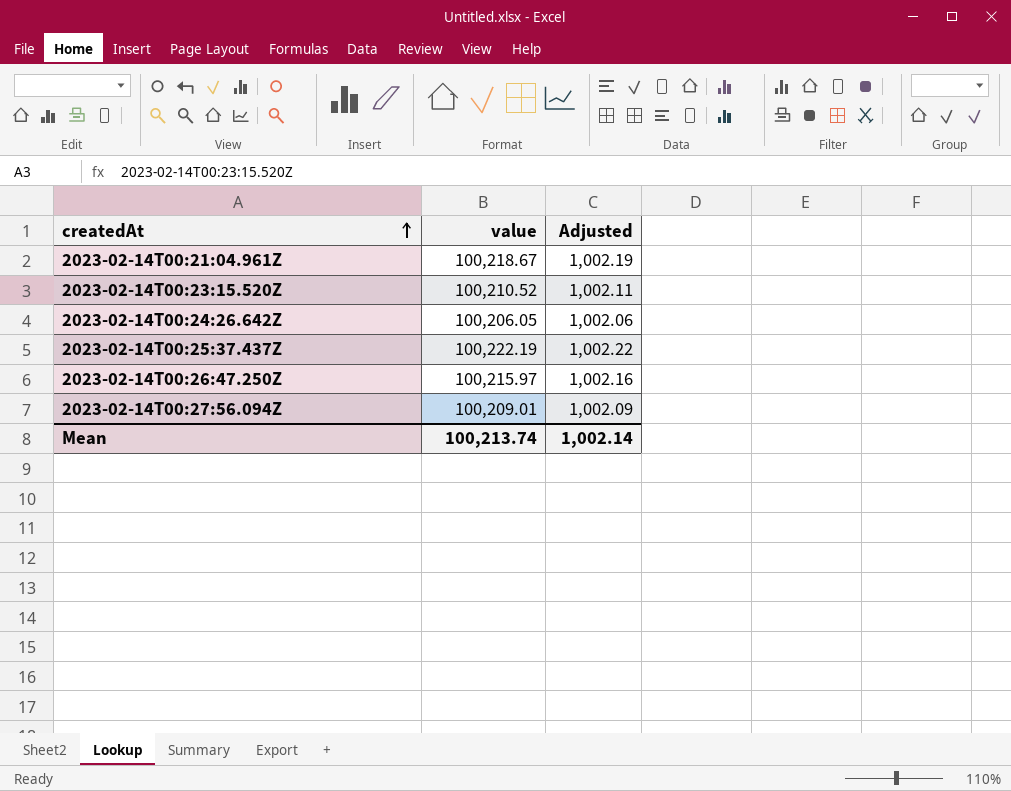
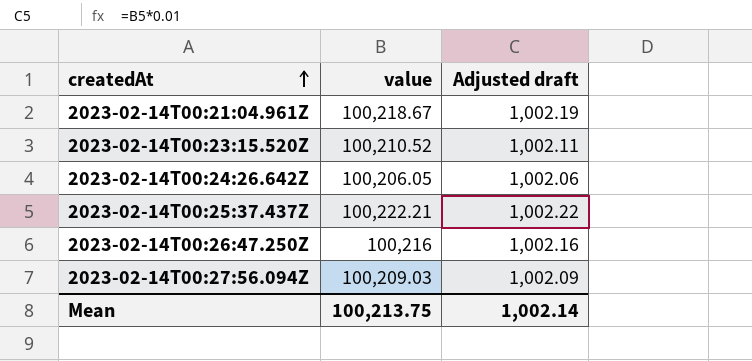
column name: Adjusted -> Adjusted draft
2023-02-14T00:25:37.437Z | value: 100,222.19 -> 100,222.21
2023-02-14T00:26:47.250Z | value: 100,215.97 -> 100,216
2023-02-14T00:27:56.094Z | value: 100,209.01 -> 100,209.03
Mean | value: 100,213.74 -> 100,213.75

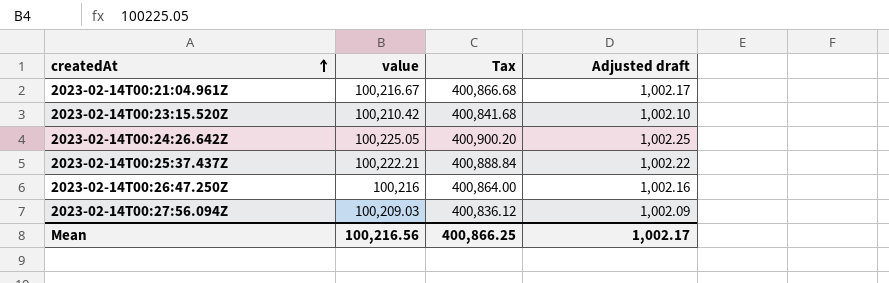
column Tax | formula: none -> [value] * 4
2023-02-14T00:21:04.961Z | value: 100,218.67 -> 100,216.67
2023-02-14T00:21:04.961Z | Adjusted draft: 1,002.19 -> 1,002.17
2023-02-14T00:23:15.520Z | value: 100,210.52 -> 100,210.42
2023-02-14T00:23:15.520Z | Adjusted draft: 1,002.11 -> 1,002.10
2023-02-14T00:24:26.642Z | value: 100,206.05 -> 100,225.05
2023-02-14T00:24:26.642Z | Adjusted draft: 1,002.06 -> 1,002.25
Mean | value: 100,213.75 -> 100,216.56
Mean | Adjusted draft: 1,002.14 -> 1,002.17

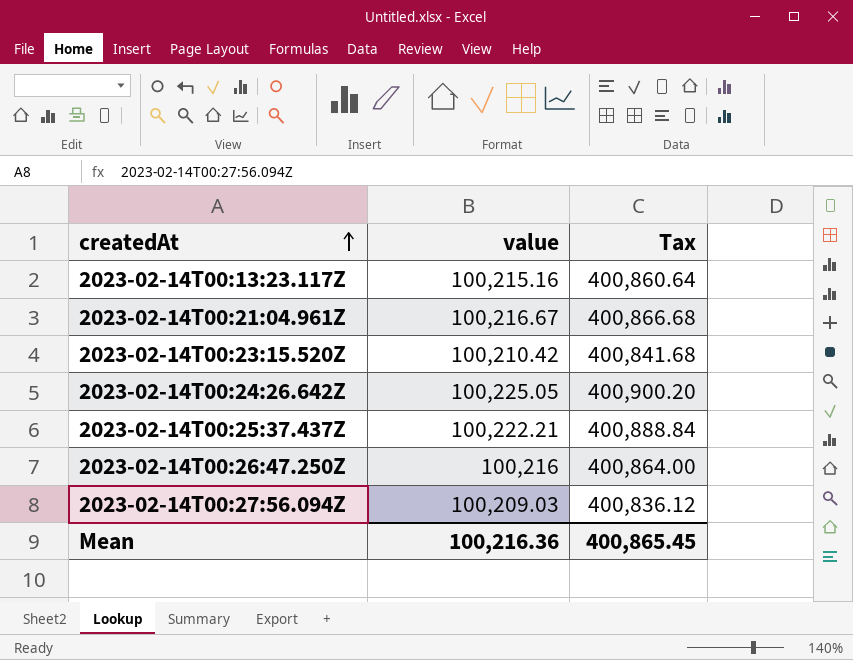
column Adjusted draft | formula: [value] * 0.01 -> none
row 2023-02-14T00:13:23.117Z: none -> 100,215.16 | 400,860.64
Mean | value: 100,216.56 -> 100,216.36
Mean | Tax: 400,866.25 -> 400,865.45

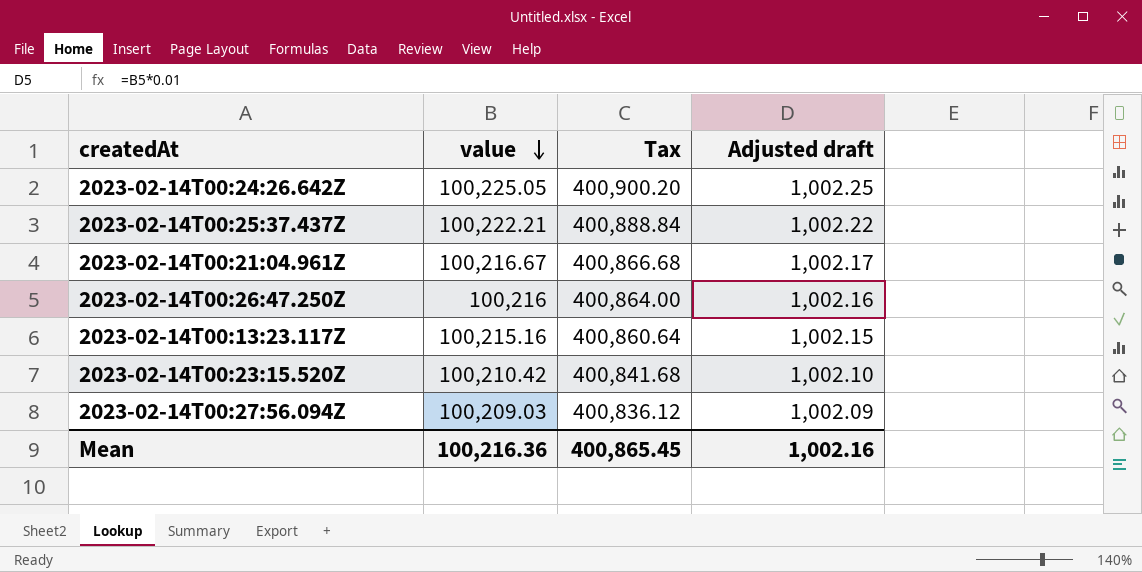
row order: createdAt ascending -> value descending
column Adjusted draft | formula: none -> [value] * 0.01

